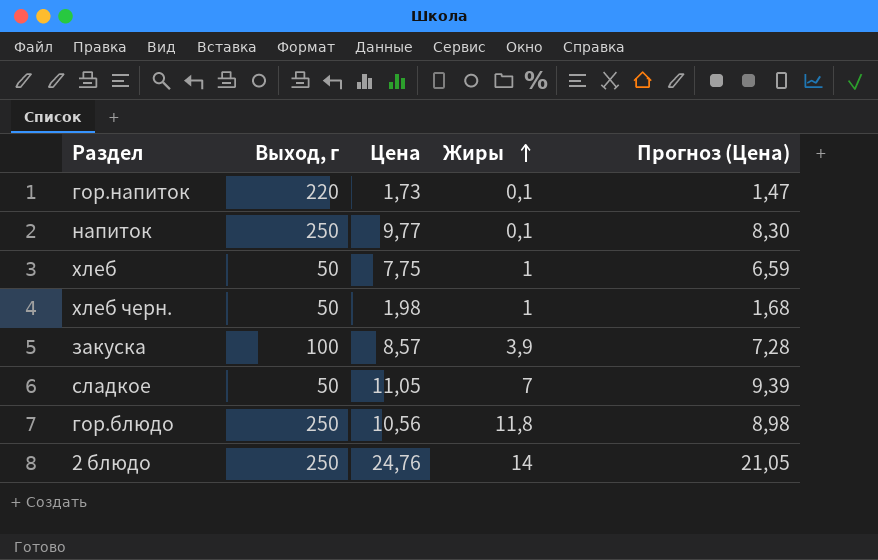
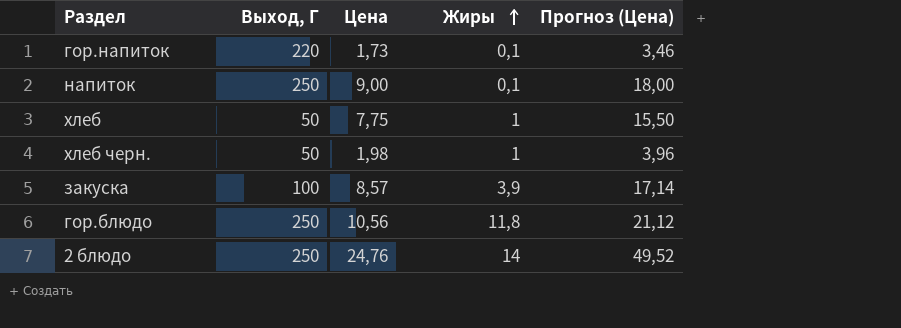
column name: Выход, г -> Выход, Г
column Прогноз (Цена) | formula: [Цена] * 0,85 -> [Цена] * 2
row сладкое: 50 | 11,05 | 7 | 9,39 -> none
напиток | Цена: 9,77 -> 9,00

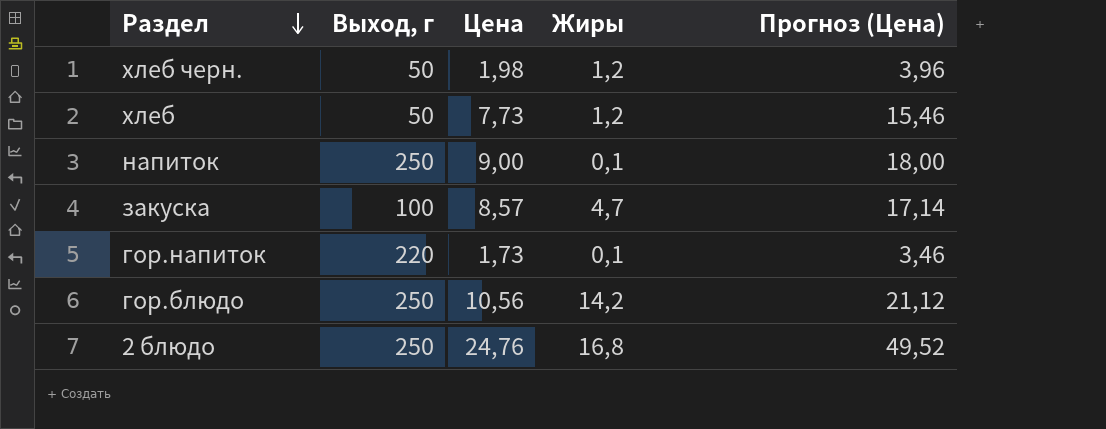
row order: Жиры ascending -> Раздел descending
column name: Выход, Г -> Выход, г
хлеб черн. | Жиры: 1 -> 1,2
хлеб | Цена: 7,75 -> 7,73
хлеб | Жиры: 1 -> 1,2
хлеб | Прогноз (Цена): 15,50 -> 15,46
закуска | Жиры: 3,9 -> 4,7
гор.блюдо | Жиры: 11,8 -> 14,2
2 блюдо | Жиры: 14 -> 16,8

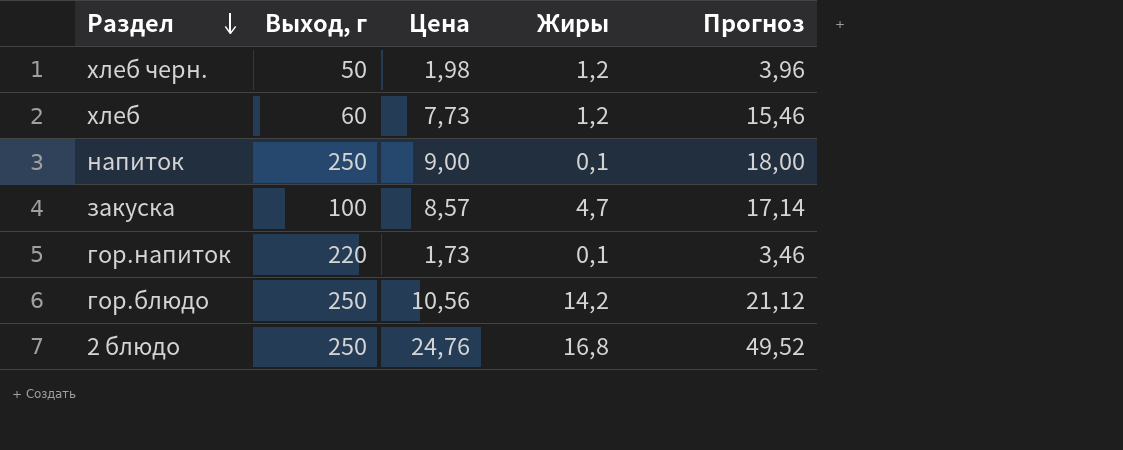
column name: Прогноз (Цена) -> Прогноз
хлеб | Выход, г: 50 -> 60

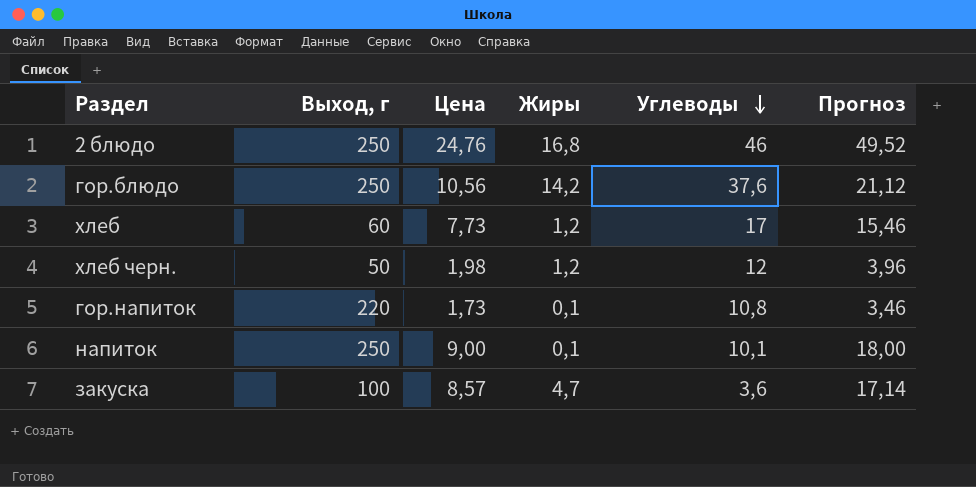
row order: Раздел descending -> Углеводы descending
column Углеводы | position: none -> 5

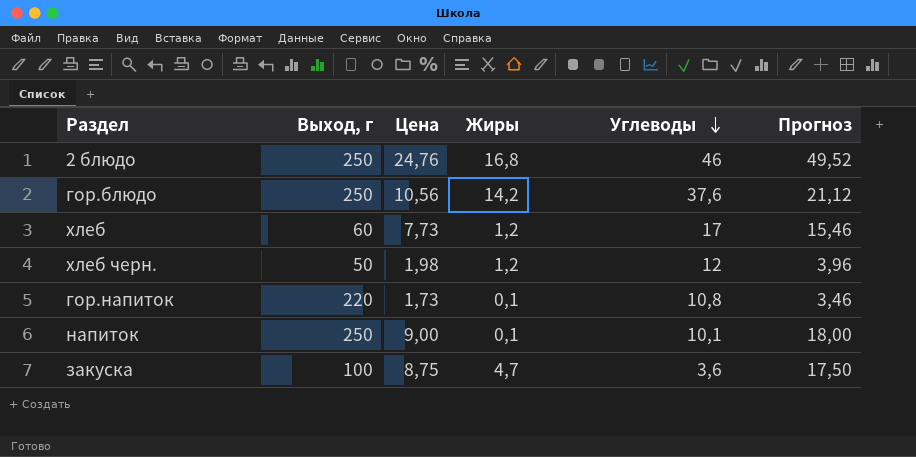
закуска | Цена: 8,57 -> 8,75
закуска | Прогноз: 17,14 -> 17,50

